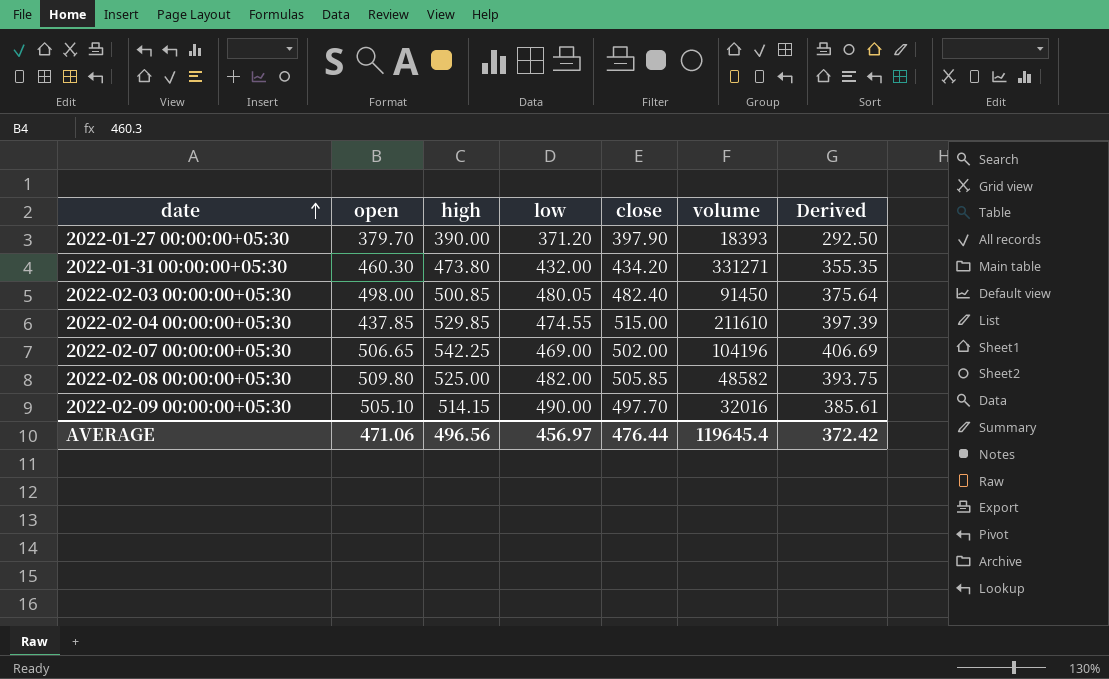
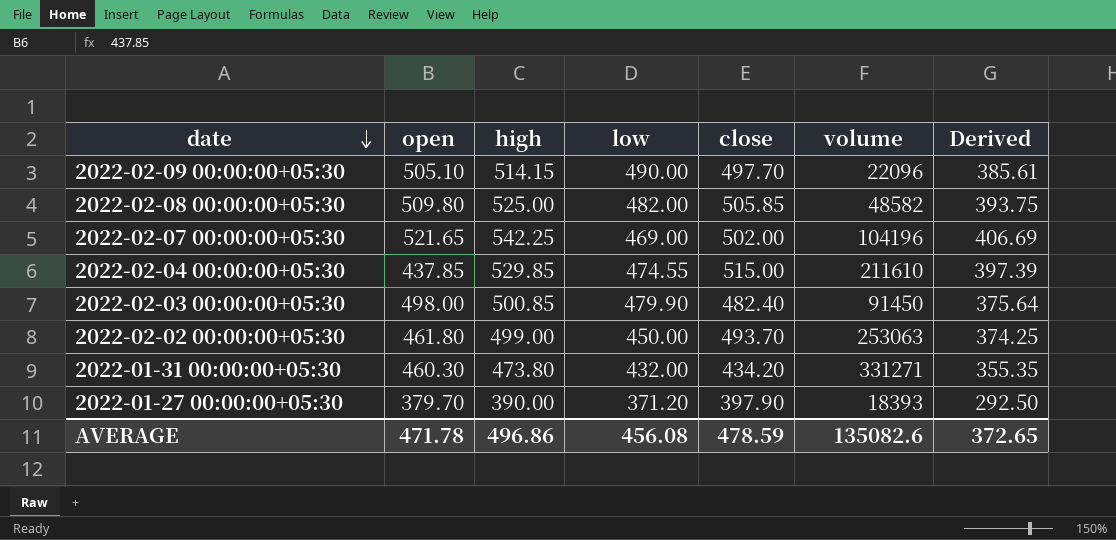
row order: date ascending -> date descending
2022-02-09 00:00:00+05:30 | volume: 32016 -> 22096
2022-02-07 00:00:00+05:30 | open: 506.65 -> 521.65
2022-02-03 00:00:00+05:30 | low: 480.05 -> 479.90
row 2022-02-02 00:00:00+05:30: none -> 461.80 | 499.00 | 450.00 | 493.70 | 253063 | 374.25
AVERAGE | open: 471.06 -> 471.78
AVERAGE | high: 496.56 -> 496.86
AVERAGE | low: 456.97 -> 456.08
AVERAGE | close: 476.44 -> 478.59
AVERAGE | volume: 119645.4 -> 135082.6
AVERAGE | Derived: 372.42 -> 372.65

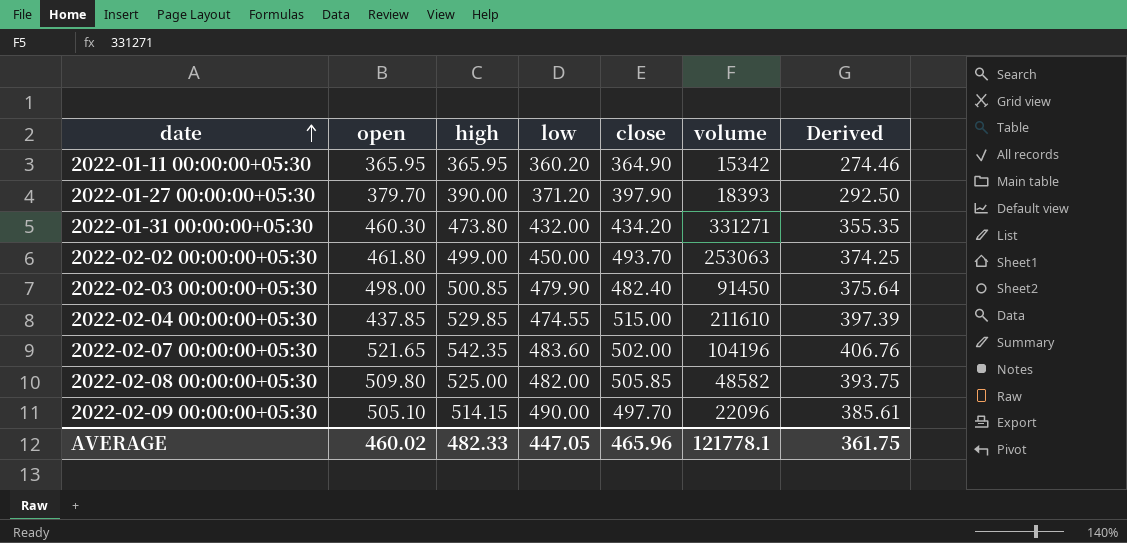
row order: date descending -> date ascending
row 2022-01-11 00:00:00+05:30: none -> 365.95 | 365.95 | 360.20 | 364.90 | 15342 | 274.46
2022-02-07 00:00:00+05:30 | high: 542.25 -> 542.35
2022-02-07 00:00:00+05:30 | low: 469.00 -> 483.60
2022-02-07 00:00:00+05:30 | Derived: 406.69 -> 406.76
AVERAGE | open: 471.78 -> 460.02
AVERAGE | high: 496.86 -> 482.33
AVERAGE | low: 456.08 -> 447.05
AVERAGE | close: 478.59 -> 465.96
AVERAGE | volume: 135082.6 -> 121778.1
AVERAGE | Derived: 372.65 -> 361.75

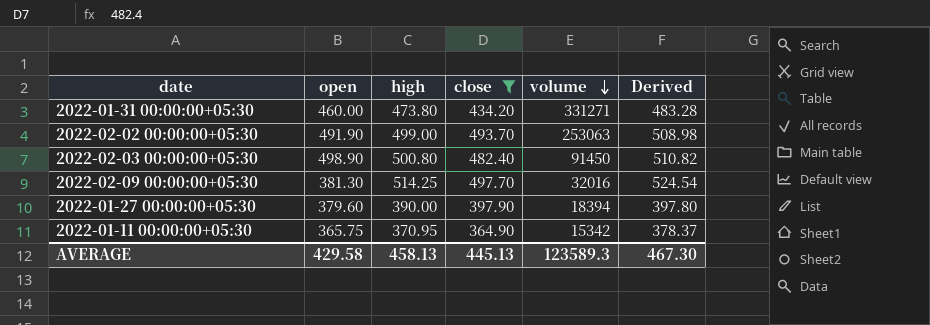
filter: none -> close <= 497.70
row order: date ascending -> volume descending
column low | position: 4 -> none
column Derived | formula: [high] * 0.75 -> [high] * 1.02
2022-01-31 00:00:00+05:30 | open: 460.30 -> 460.00
2022-02-02 00:00:00+05:30 | open: 461.80 -> 491.90
2022-02-03 00:00:00+05:30 | open: 498.00 -> 498.90
2022-02-03 00:00:00+05:30 | high: 500.85 -> 500.80
2022-02-09 00:00:00+05:30 | open: 505.10 -> 381.30
2022-02-09 00:00:00+05:30 | high: 514.15 -> 514.25
2022-02-09 00:00:00+05:30 | volume: 22096 -> 32016
2022-01-27 00:00:00+05:30 | open: 379.70 -> 379.60
2022-01-27 00:00:00+05:30 | volume: 18393 -> 18394
2022-01-11 00:00:00+05:30 | open: 365.95 -> 365.75
2022-01-11 00:00:00+05:30 | high: 365.95 -> 370.95
AVERAGE | open: 460.02 -> 429.58
AVERAGE | high: 482.33 -> 458.13
AVERAGE | close: 465.96 -> 445.13
AVERAGE | volume: 121778.1 -> 123589.3
AVERAGE | Derived: 361.75 -> 467.30

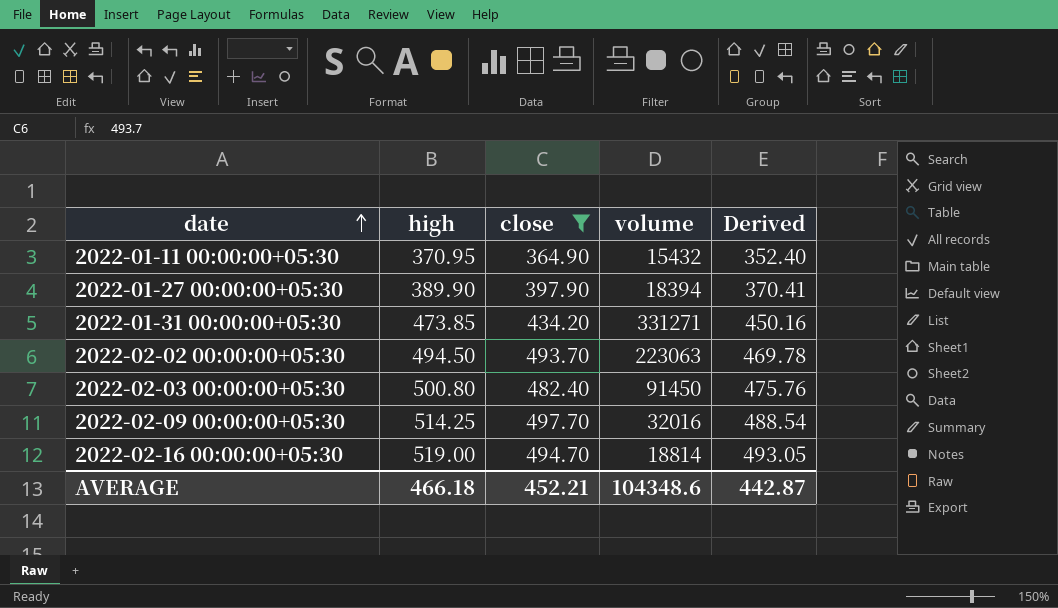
row order: volume descending -> date ascending
column open | position: 2 -> none
column Derived | formula: [high] * 1.02 -> [high] * 0.95
2022-01-11 00:00:00+05:30 | volume: 15342 -> 15432
2022-01-27 00:00:00+05:30 | high: 390.00 -> 389.90
2022-01-31 00:00:00+05:30 | high: 473.80 -> 473.85
2022-02-02 00:00:00+05:30 | high: 499.00 -> 494.50
2022-02-02 00:00:00+05:30 | volume: 253063 -> 223063
row 2022-02-16 00:00:00+05:30: none -> 519.00 | 494.70 | 18814 | 493.05
AVERAGE | high: 458.13 -> 466.18
AVERAGE | close: 445.13 -> 452.21
AVERAGE | volume: 123589.3 -> 104348.6
AVERAGE | Derived: 467.30 -> 442.87

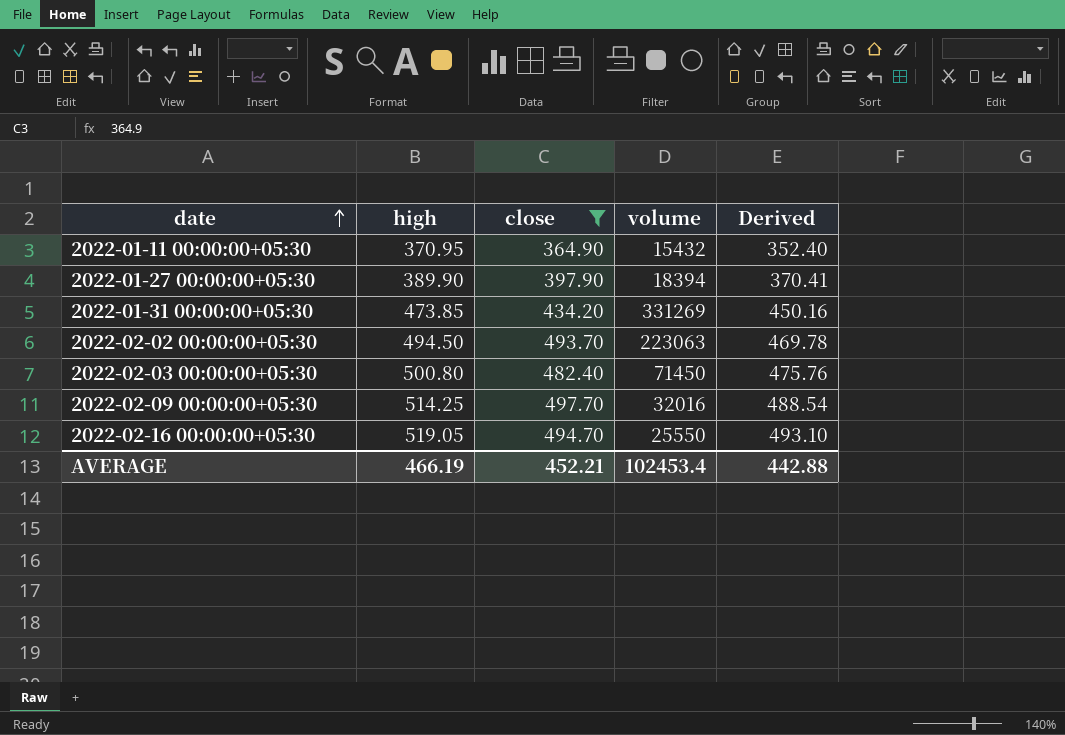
2022-01-31 00:00:00+05:30 | volume: 331271 -> 331269
2022-02-03 00:00:00+05:30 | volume: 91450 -> 71450
2022-02-16 00:00:00+05:30 | high: 519.00 -> 519.05
2022-02-16 00:00:00+05:30 | volume: 18814 -> 25550
2022-02-16 00:00:00+05:30 | Derived: 493.05 -> 493.10
AVERAGE | high: 466.18 -> 466.19
AVERAGE | volume: 104348.6 -> 102453.4
AVERAGE | Derived: 442.87 -> 442.88

